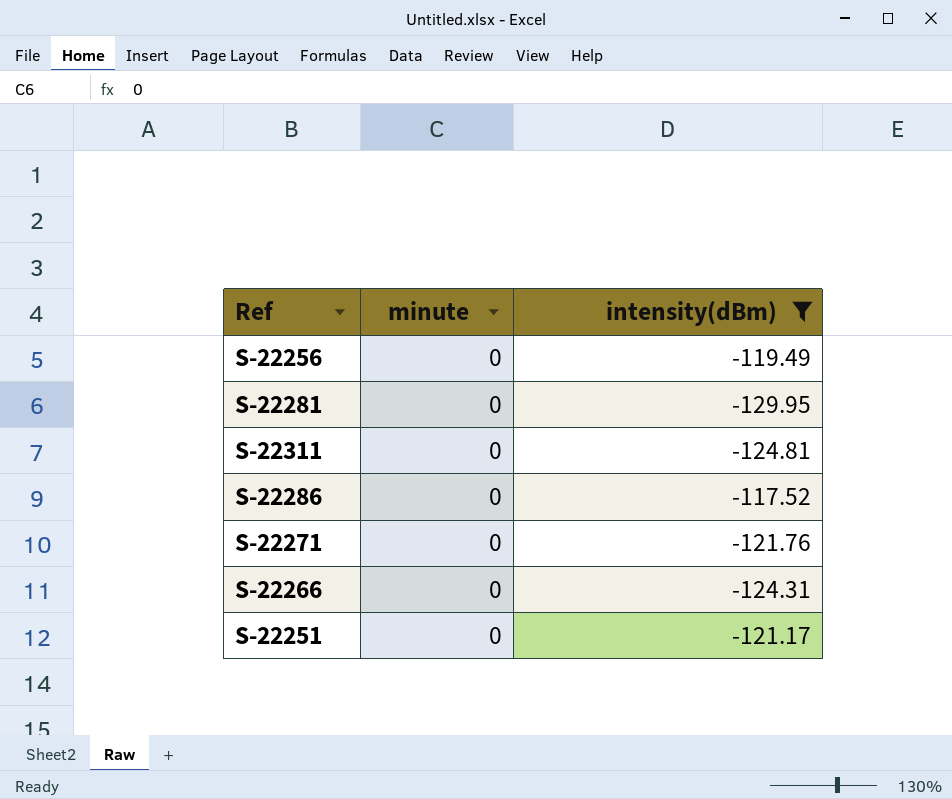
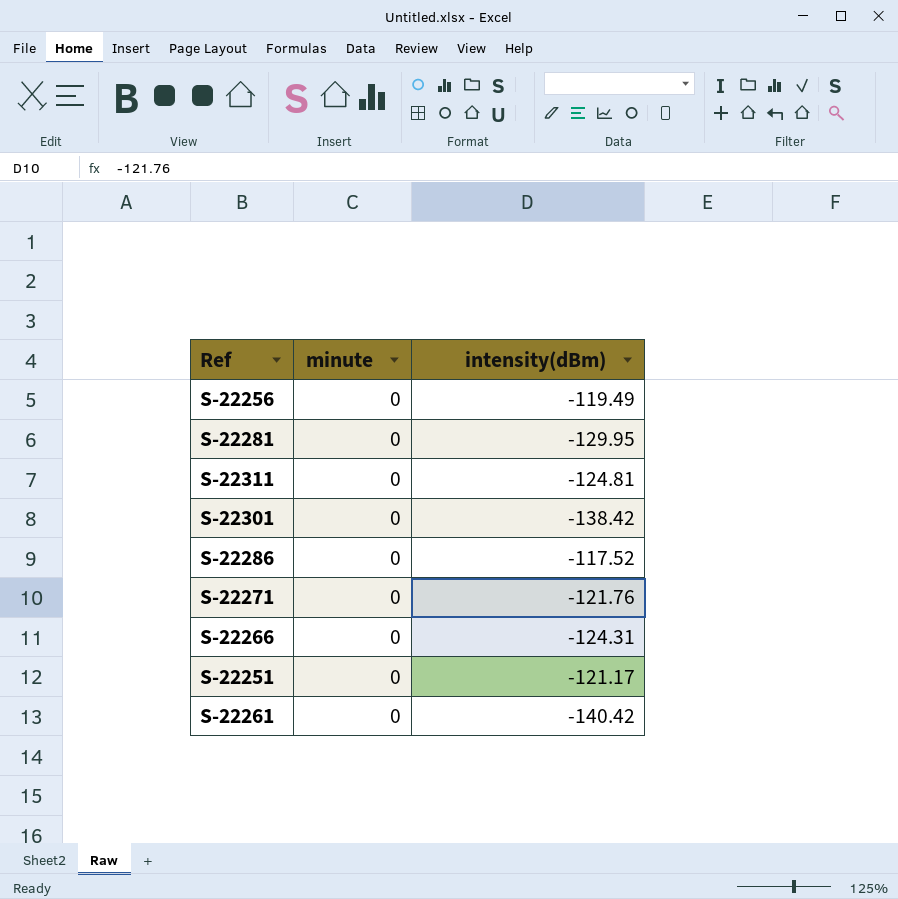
filter: intensity(dBm) >= -129.95 -> none

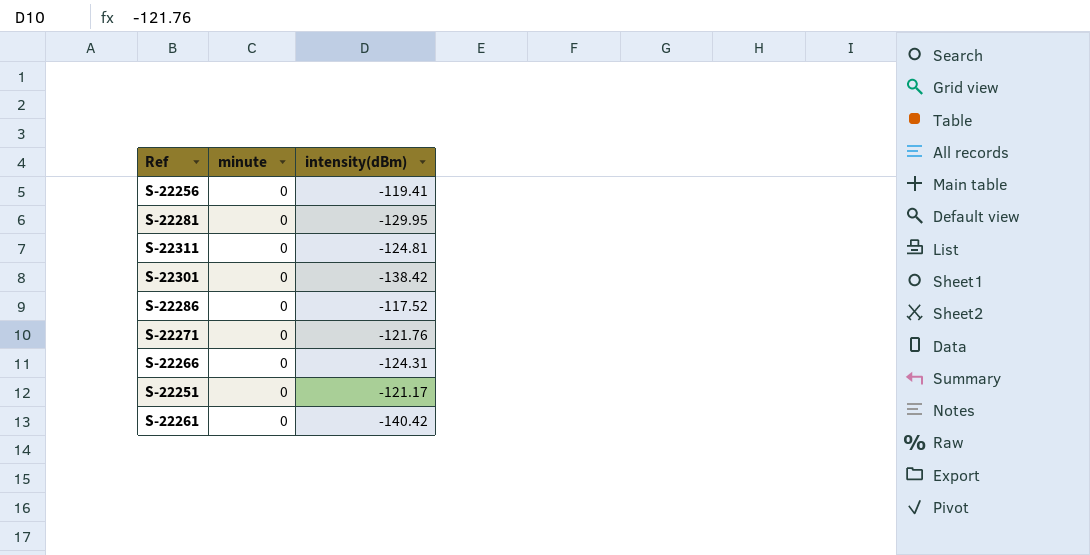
S-22256 | intensity(dBm): -119.49 -> -119.41

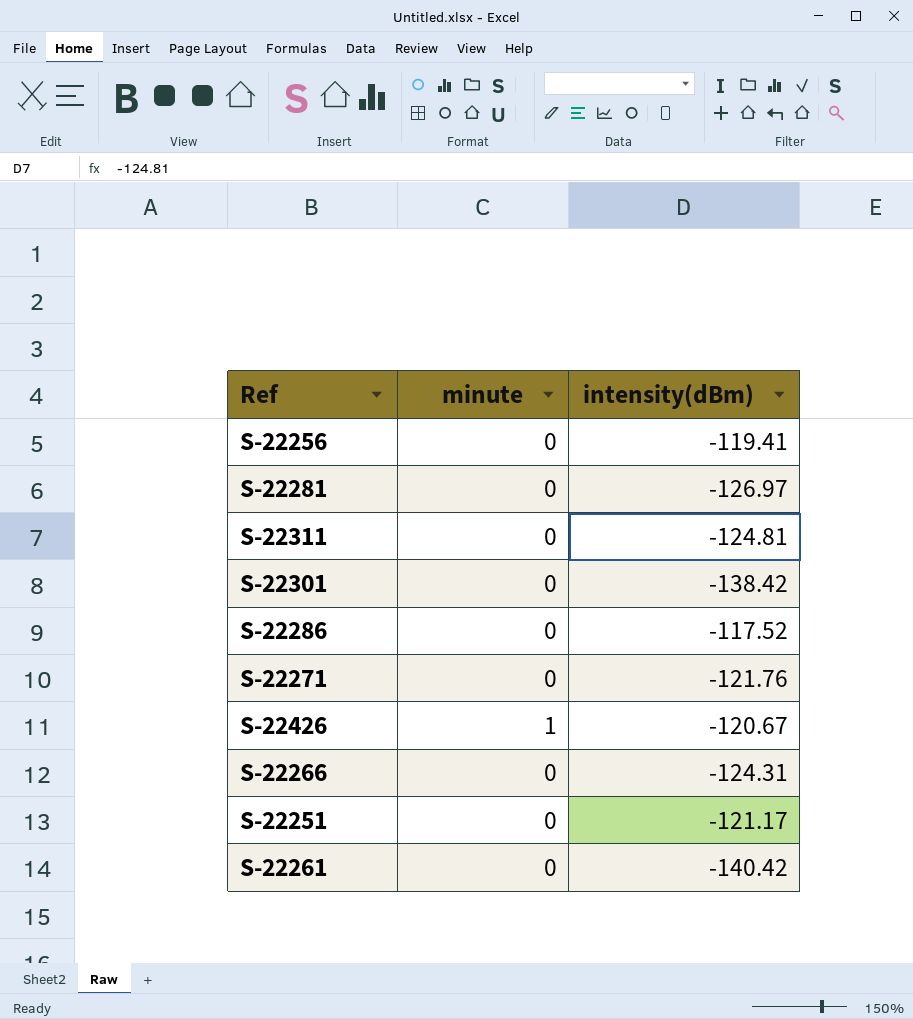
S-22281 | intensity(dBm): -129.95 -> -126.97
row S-22426: none -> 1 | -120.67

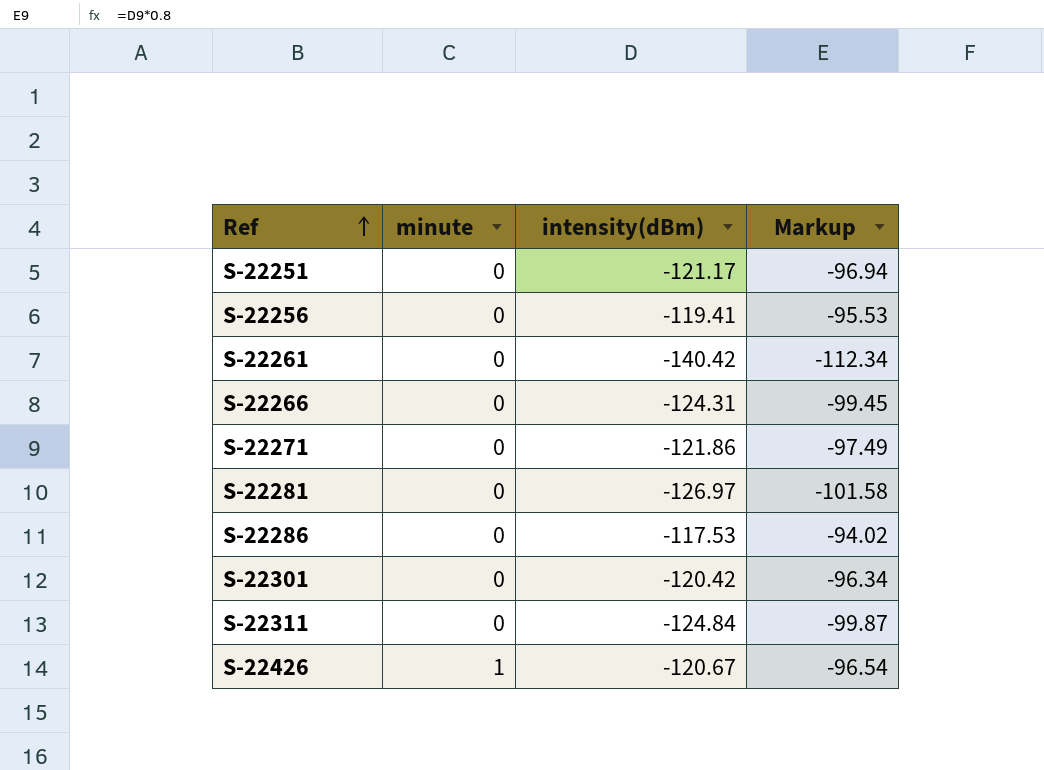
row order: none -> Ref ascending
column Markup | formula: none -> [intensity(dBm)] * 0.8
S-22271 | intensity(dBm): -121.76 -> -121.86
S-22286 | intensity(dBm): -117.52 -> -117.53
S-22301 | intensity(dBm): -138.42 -> -120.42
S-22311 | intensity(dBm): -124.81 -> -124.84

